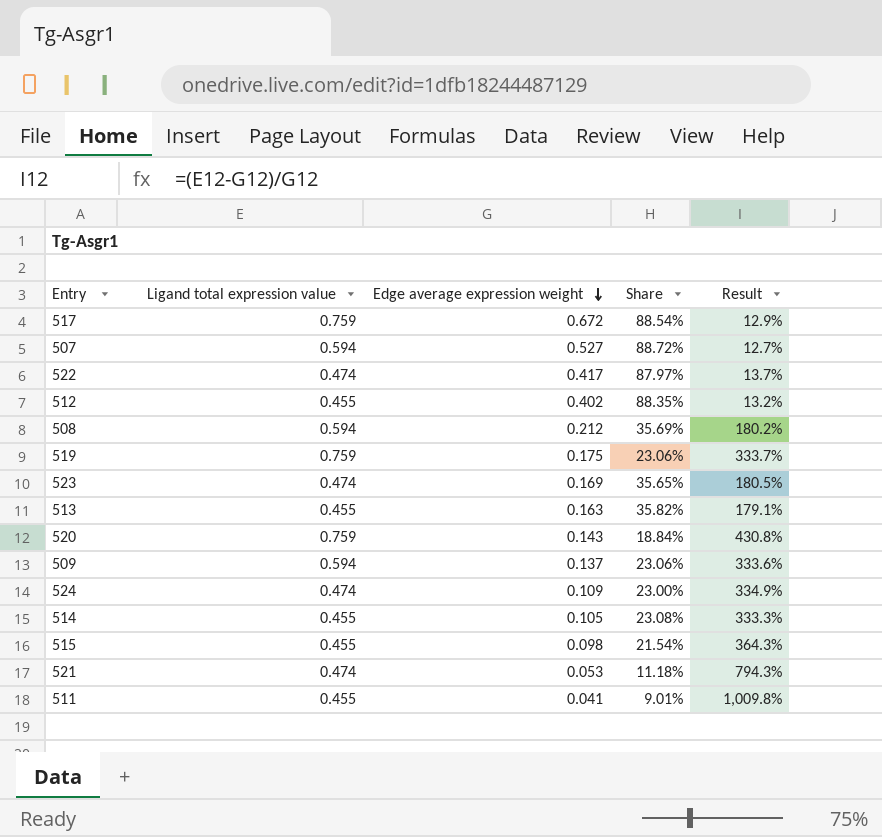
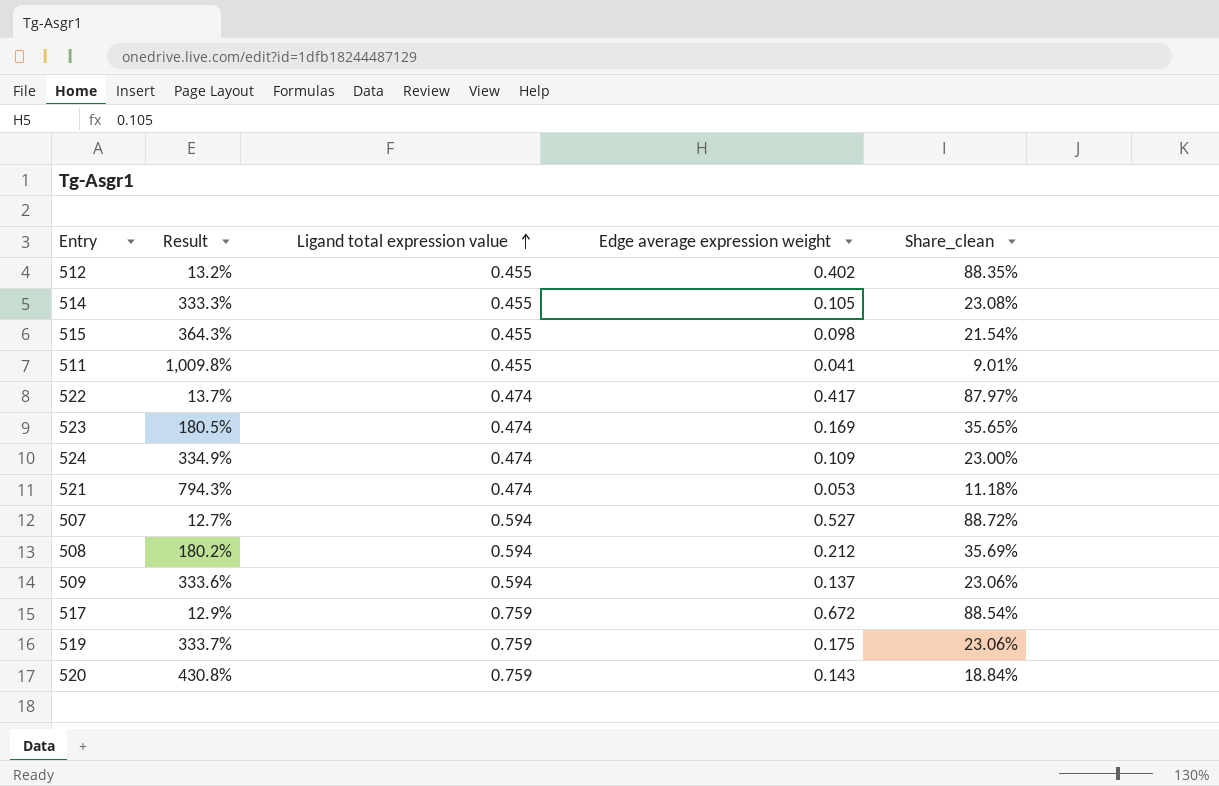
row order: Edge average expression weight descending -> Ligand total expression value ascending
column Result | position: 5 -> 2
column name: Share -> Share_clean
row 513: 0.455 | 0.163 | 35.82% | 179.1% -> none

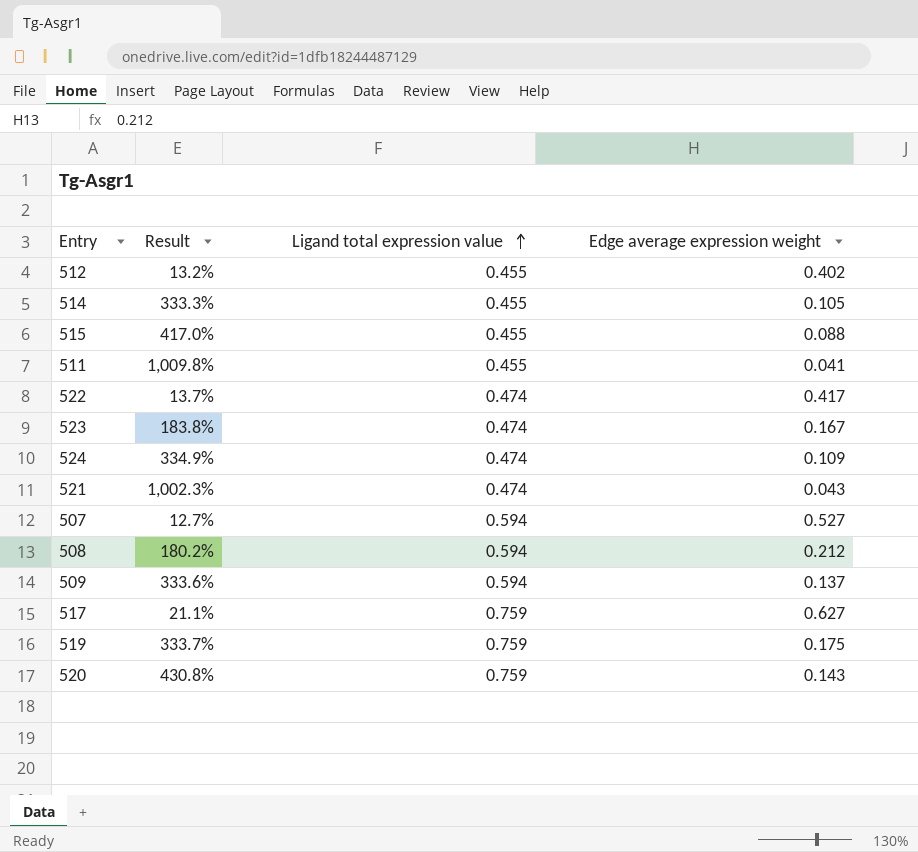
column Share_clean | formula: [Edge average expression weight] / [Ligand total expression value] -> none
515 | Result: 364.3% -> 417.0%
515 | Edge average expression weight: 0.098 -> 0.088
523 | Result: 180.5% -> 183.8%
523 | Edge average expression weight: 0.169 -> 0.167
521 | Result: 794.3% -> 1,002.3%
521 | Edge average expression weight: 0.053 -> 0.043
517 | Result: 12.9% -> 21.1%
517 | Edge average expression weight: 0.672 -> 0.627

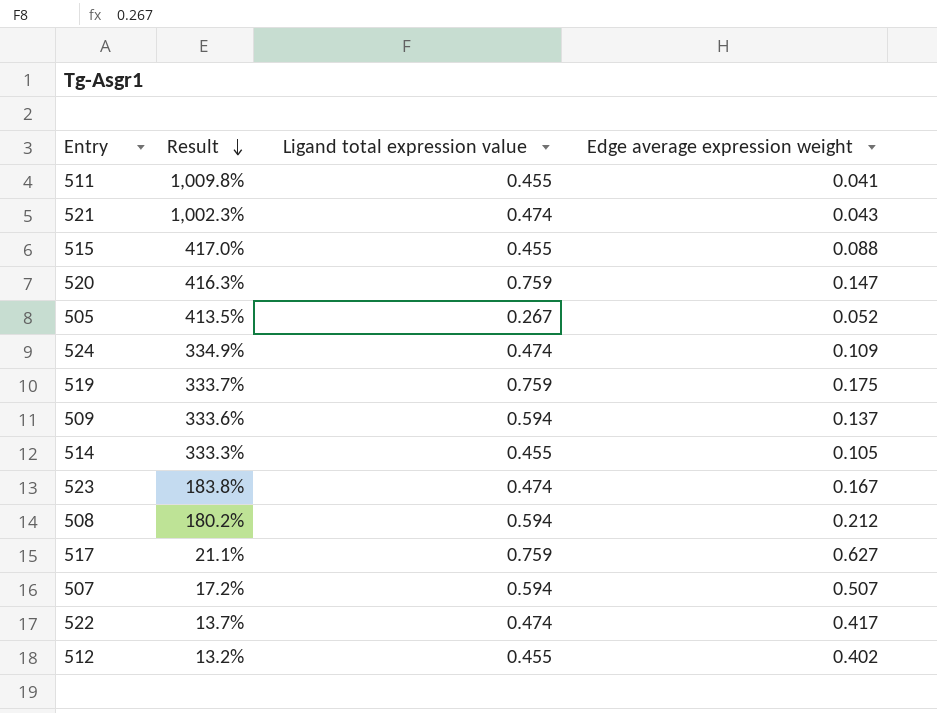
row order: Ligand total expression value ascending -> Result descending
520 | Result: 430.8% -> 416.3%
520 | Edge average expression weight: 0.143 -> 0.147
row 505: none -> 413.5% | 0.267 | 0.052
507 | Result: 12.7% -> 17.2%
507 | Edge average expression weight: 0.527 -> 0.507

